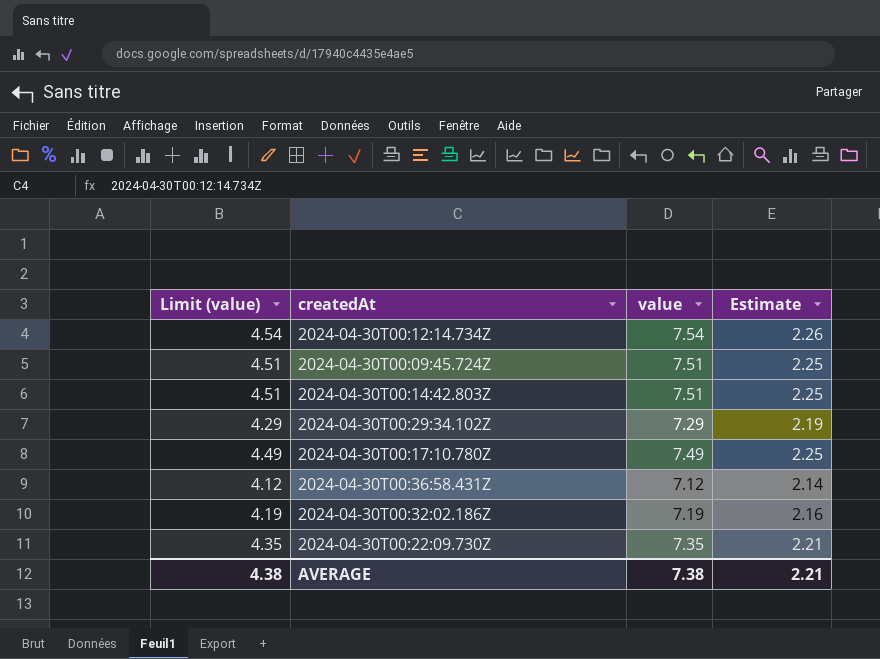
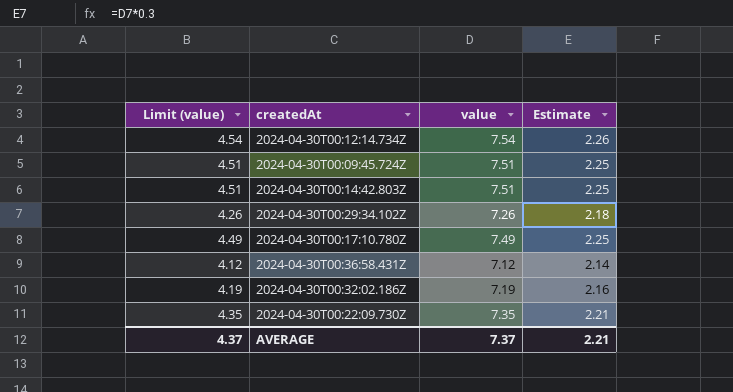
2024-04-30T00:29:34.102Z | Limit (value): 4.29 -> 4.26
2024-04-30T00:29:34.102Z | value: 7.29 -> 7.26
2024-04-30T00:29:34.102Z | Estimate: 2.19 -> 2.18
AVERAGE | Limit (value): 4.38 -> 4.37
AVERAGE | value: 7.38 -> 7.37

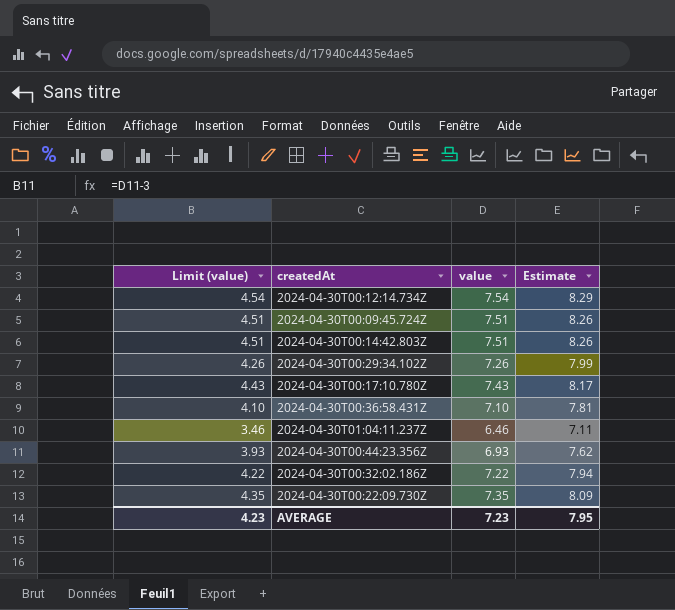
column Estimate | formula: [value] * 0.3 -> [value] * 1.1
2024-04-30T00:17:10.780Z | Limit (value): 4.49 -> 4.43
2024-04-30T00:17:10.780Z | value: 7.49 -> 7.43
2024-04-30T00:36:58.431Z | Limit (value): 4.12 -> 4.10
2024-04-30T00:36:58.431Z | value: 7.12 -> 7.10
row 2024-04-30T01:04:11.237Z: none -> 3.46 | 6.46 | 7.11
row 2024-04-30T00:44:23.356Z: none -> 3.93 | 6.93 | 7.62
2024-04-30T00:32:02.186Z | Limit (value): 4.19 -> 4.22
2024-04-30T00:32:02.186Z | value: 7.19 -> 7.22
AVERAGE | Limit (value): 4.37 -> 4.23
AVERAGE | value: 7.37 -> 7.23
AVERAGE | Estimate: 2.21 -> 7.95

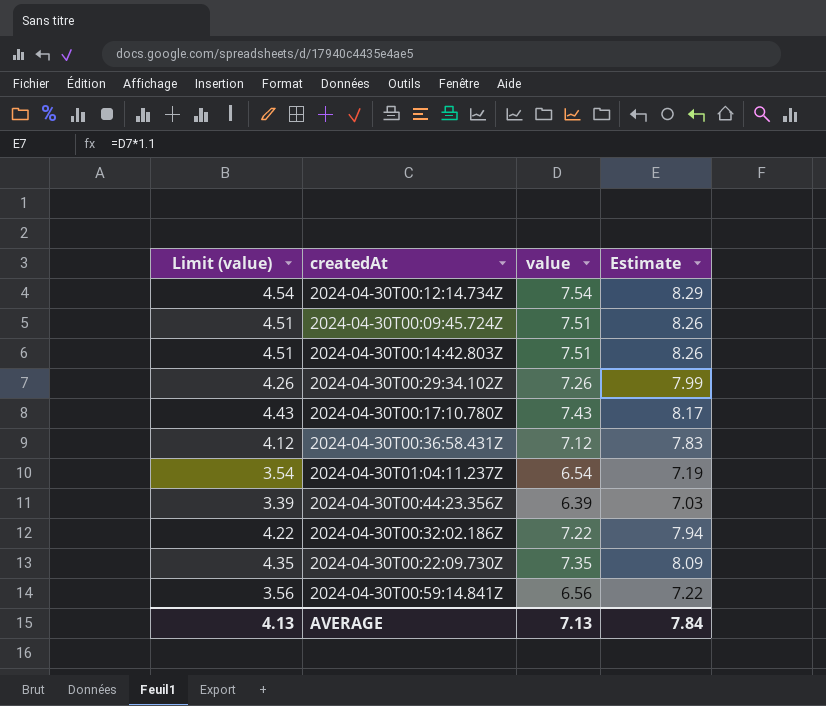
2024-04-30T00:36:58.431Z | Limit (value): 4.10 -> 4.12
2024-04-30T00:36:58.431Z | value: 7.10 -> 7.12
2024-04-30T00:36:58.431Z | Estimate: 7.81 -> 7.83
2024-04-30T01:04:11.237Z | Limit (value): 3.46 -> 3.54
2024-04-30T01:04:11.237Z | value: 6.46 -> 6.54
2024-04-30T01:04:11.237Z | Estimate: 7.11 -> 7.19
2024-04-30T00:44:23.356Z | Limit (value): 3.93 -> 3.39
2024-04-30T00:44:23.356Z | value: 6.93 -> 6.39
2024-04-30T00:44:23.356Z | Estimate: 7.62 -> 7.03
row 2024-04-30T00:59:14.841Z: none -> 3.56 | 6.56 | 7.22
AVERAGE | Limit (value): 4.23 -> 4.13
AVERAGE | value: 7.23 -> 7.13
AVERAGE | Estimate: 7.95 -> 7.84

